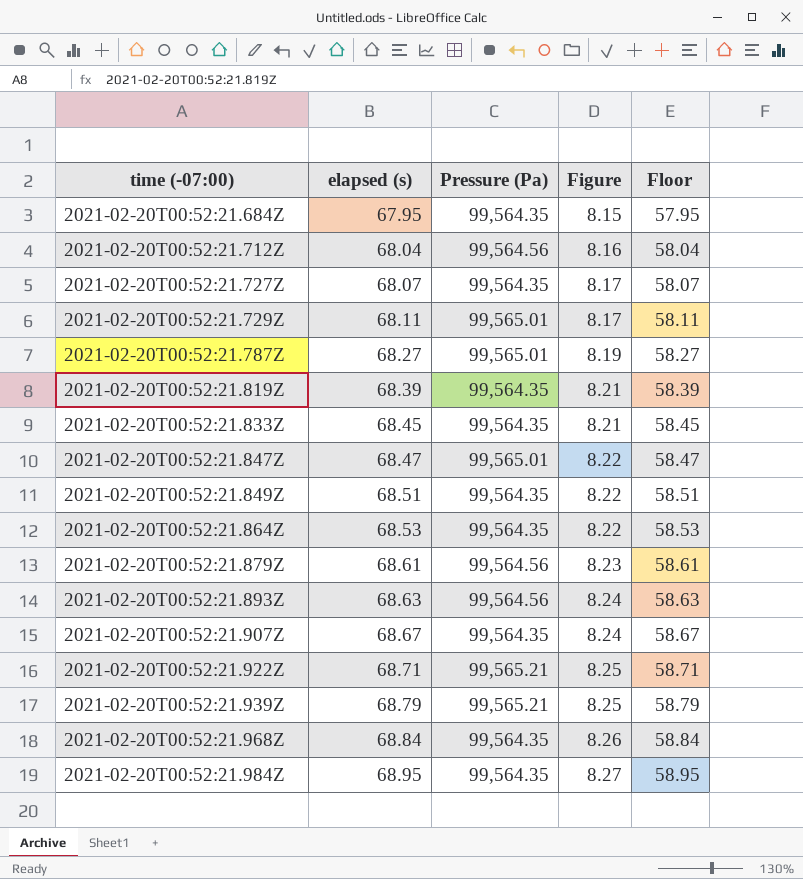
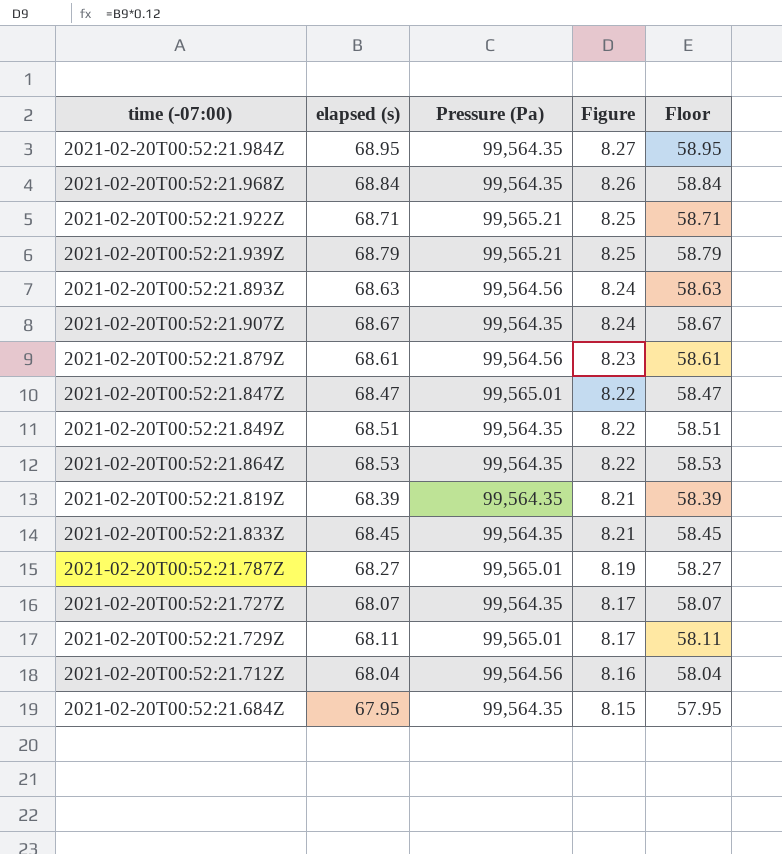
row order: time (-07:00) ascending -> Figure descending

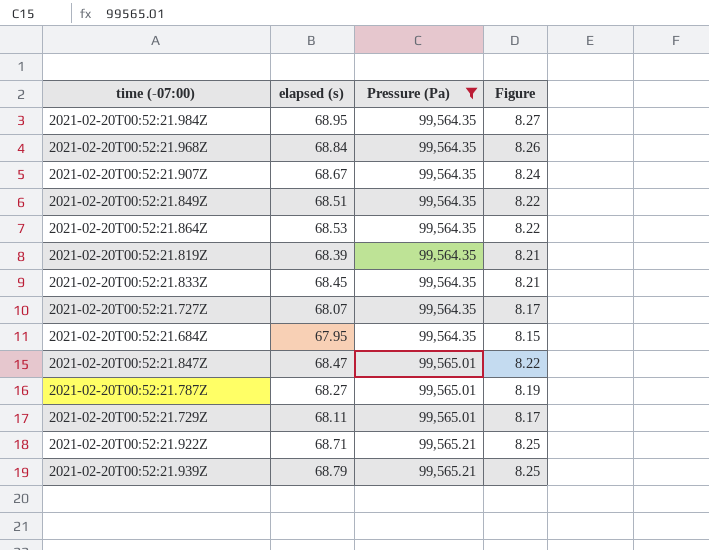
filter: none -> Pressure (Pa) != 99,564.56
row order: Figure descending -> Pressure (Pa) ascending
column Floor | formula: [elapsed (s)] - 10 -> none

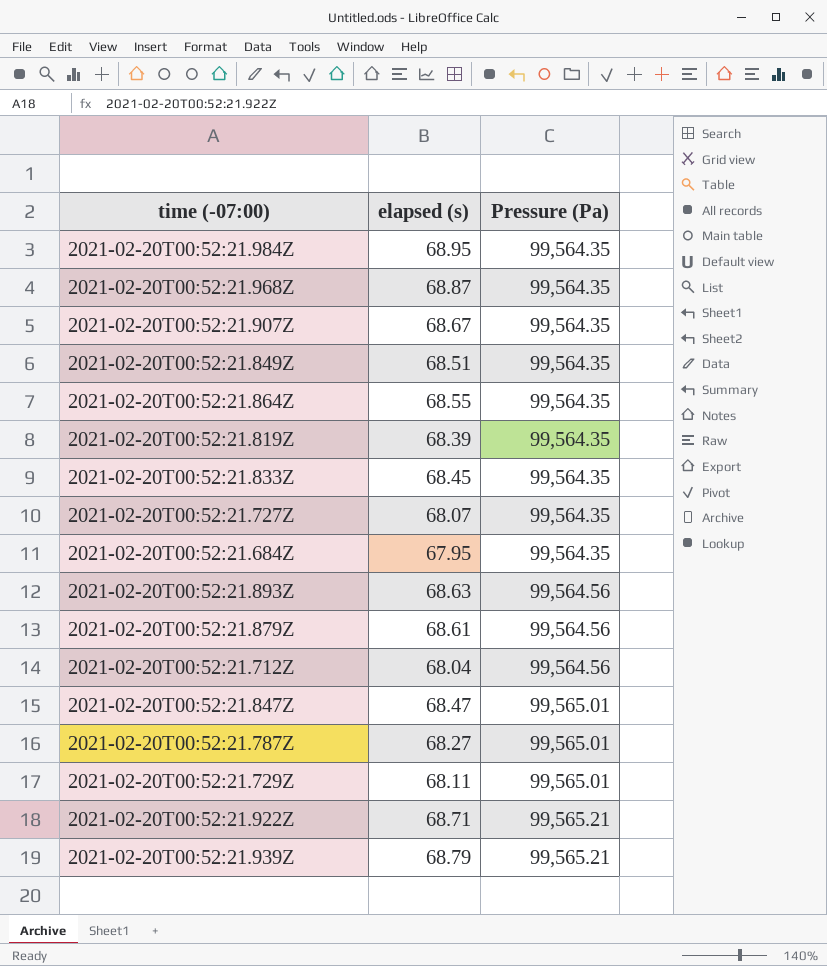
filter: Pressure (Pa) != 99,564.56 -> none
column Figure | formula: [elapsed (s)] * 0.12 -> none
2021-02-20T00:52:21.968Z | elapsed (s): 68.84 -> 68.87
2021-02-20T00:52:21.864Z | elapsed (s): 68.53 -> 68.55

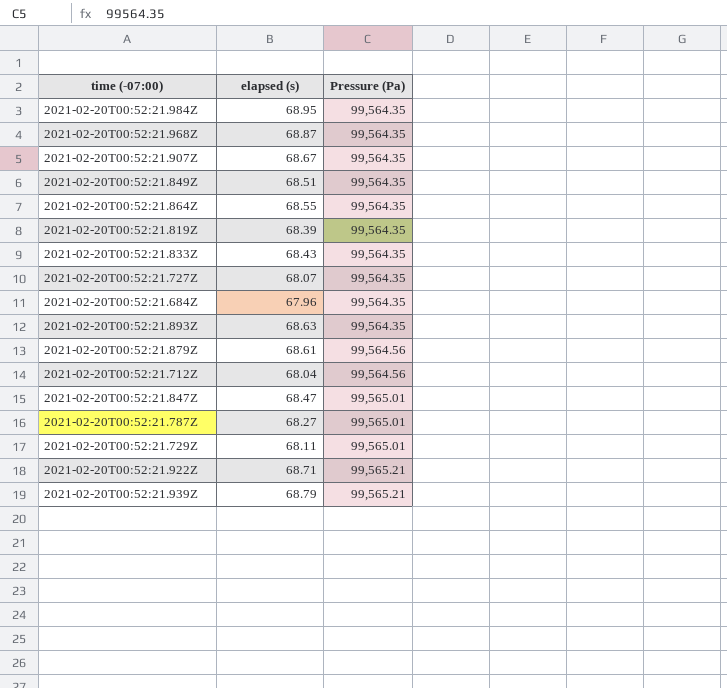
2021-02-20T00:52:21.833Z | elapsed (s): 68.45 -> 68.43
2021-02-20T00:52:21.684Z | elapsed (s): 67.95 -> 67.96
2021-02-20T00:52:21.893Z | Pressure (Pa): 99,564.56 -> 99,564.35

